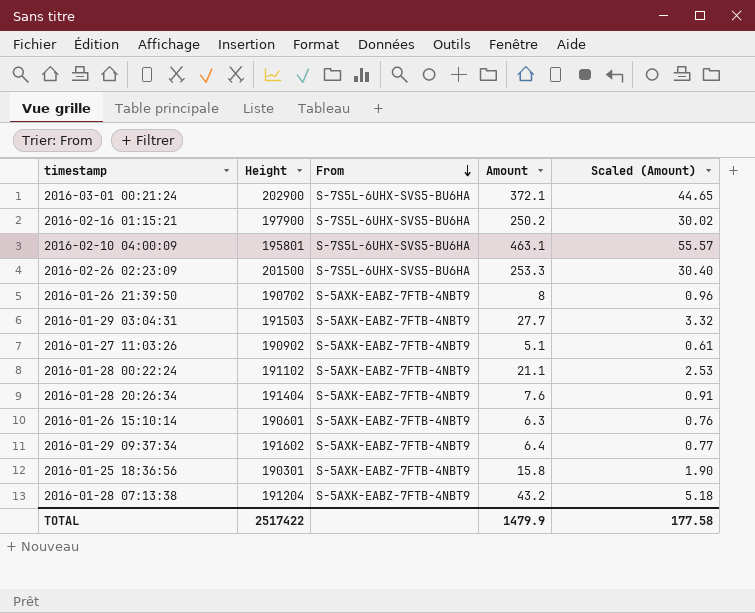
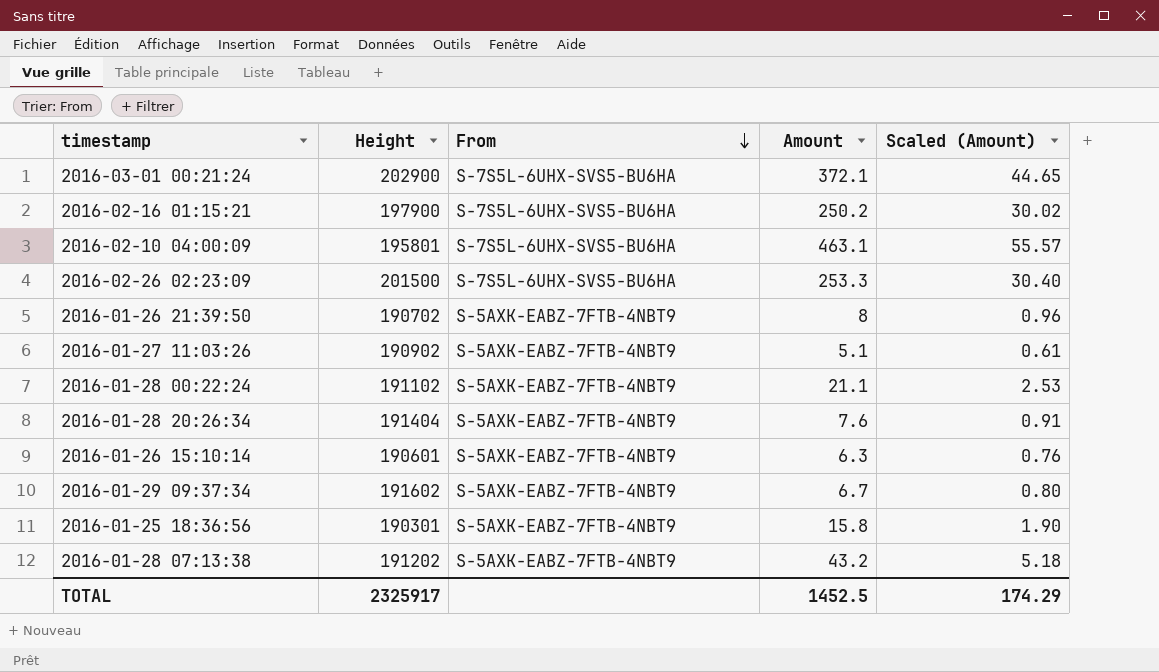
row 2016-01-29 03:04:31: 191503 | S-5AXK-EABZ-7FTB-4NBT9 | 27.7 | 3.32 -> none
2016-01-29 09:37:34 | Amount: 6.4 -> 6.7
2016-01-29 09:37:34 | Scaled (Amount): 0.77 -> 0.80
2016-01-28 07:13:38 | Height: 191204 -> 191202
TOTAL | Height: 2517422 -> 2325917
TOTAL | Amount: 1479.9 -> 1452.5
TOTAL | Scaled (Amount): 177.58 -> 174.29

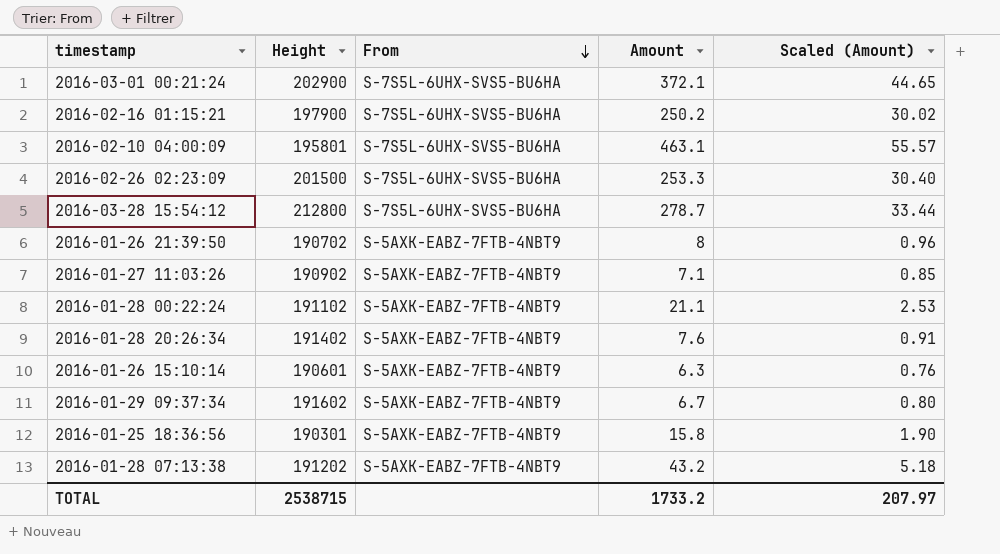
row 2016-03-28 15:54:12: none -> 212800 | S-7S5L-6UHX-SVS5-BU6HA | 278.7 | 33.44
2016-01-27 11:03:26 | Amount: 5.1 -> 7.1
2016-01-27 11:03:26 | Scaled (Amount): 0.61 -> 0.85
2016-01-28 20:26:34 | Height: 191404 -> 191402
TOTAL | Height: 2325917 -> 2538715
TOTAL | Amount: 1452.5 -> 1733.2
TOTAL | Scaled (Amount): 174.29 -> 207.97

